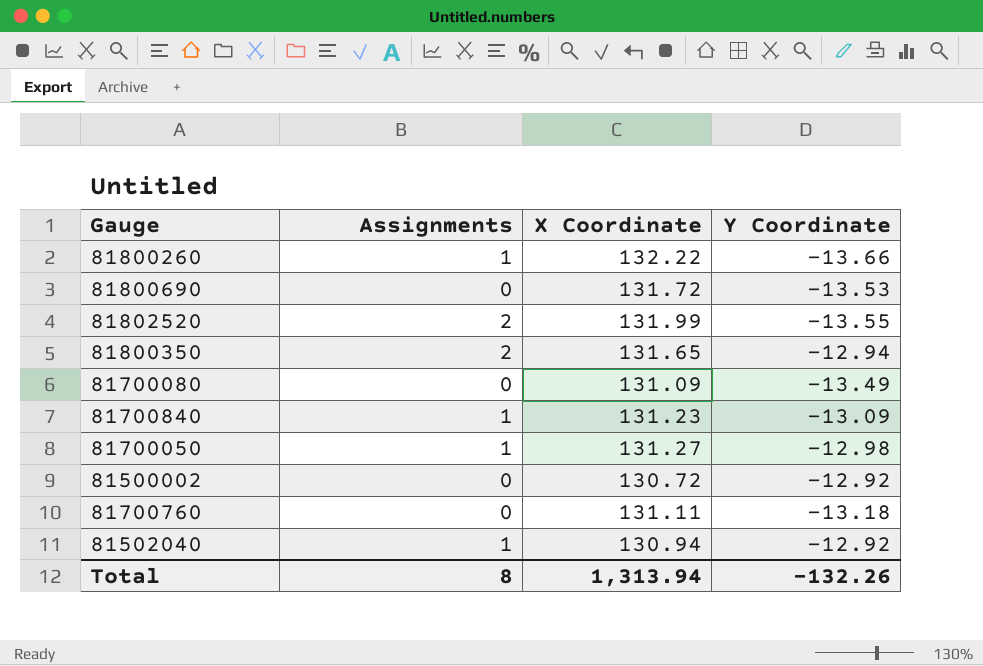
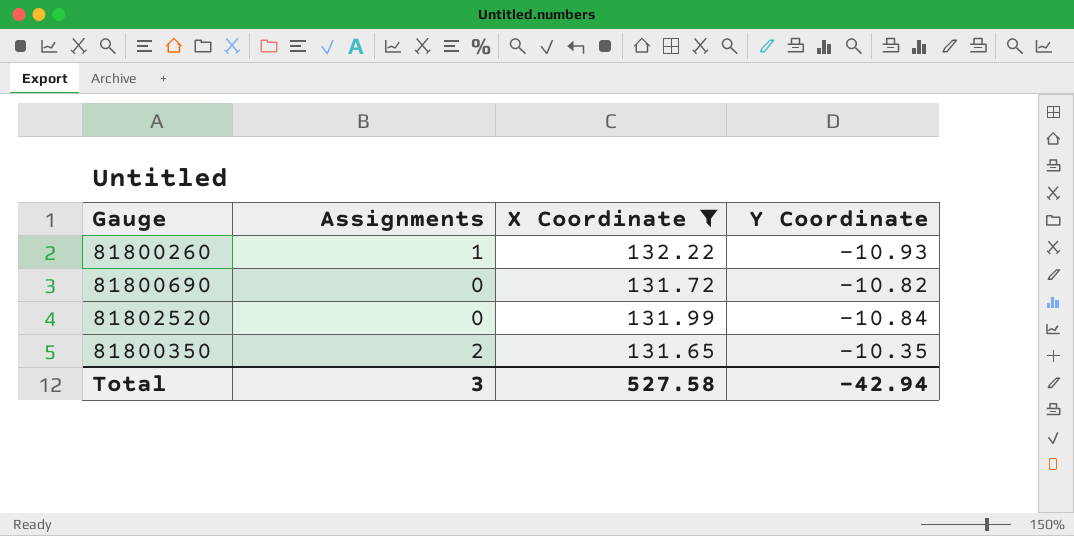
filter: none -> X Coordinate >= 131.65
81800260 | Y Coordinate: -13.66 -> -10.93
81800690 | Y Coordinate: -13.53 -> -10.82
81802520 | Assignments: 2 -> 0
81802520 | Y Coordinate: -13.55 -> -10.84
81800350 | Y Coordinate: -12.94 -> -10.35
Total | Assignments: 8 -> 3
Total | X Coordinate: 1,313.94 -> 527.58
Total | Y Coordinate: -132.26 -> -42.94

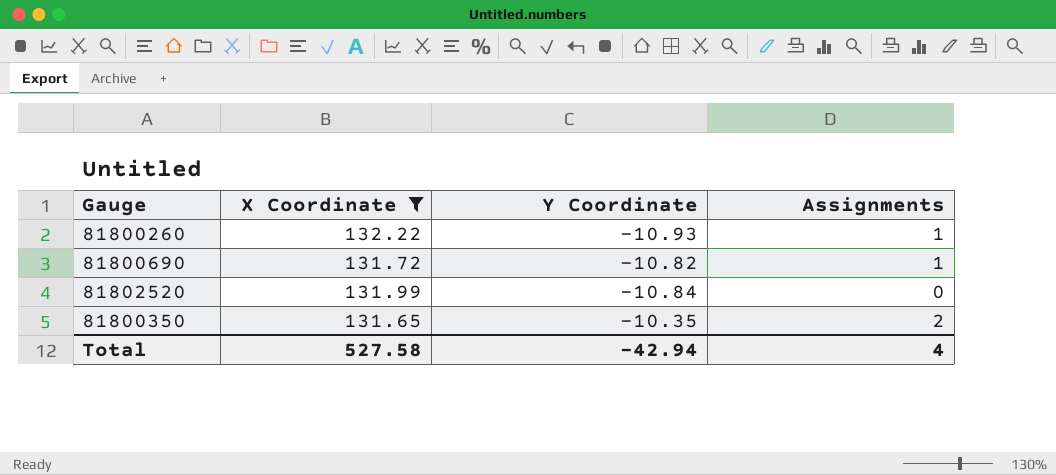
column Assignments | position: 2 -> 4
81800690 | Assignments: 0 -> 1
Total | Assignments: 3 -> 4

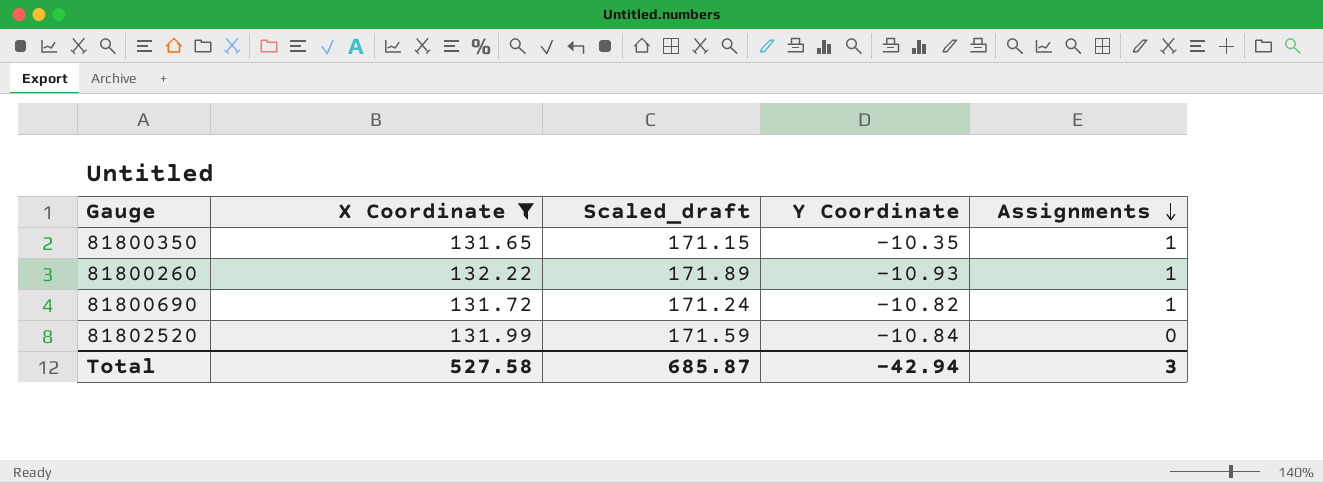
row order: none -> Assignments descending
column Scaled_draft | formula: none -> [X Coordinate] * 1.3
81800350 | Assignments: 2 -> 1
Total | Assignments: 4 -> 3

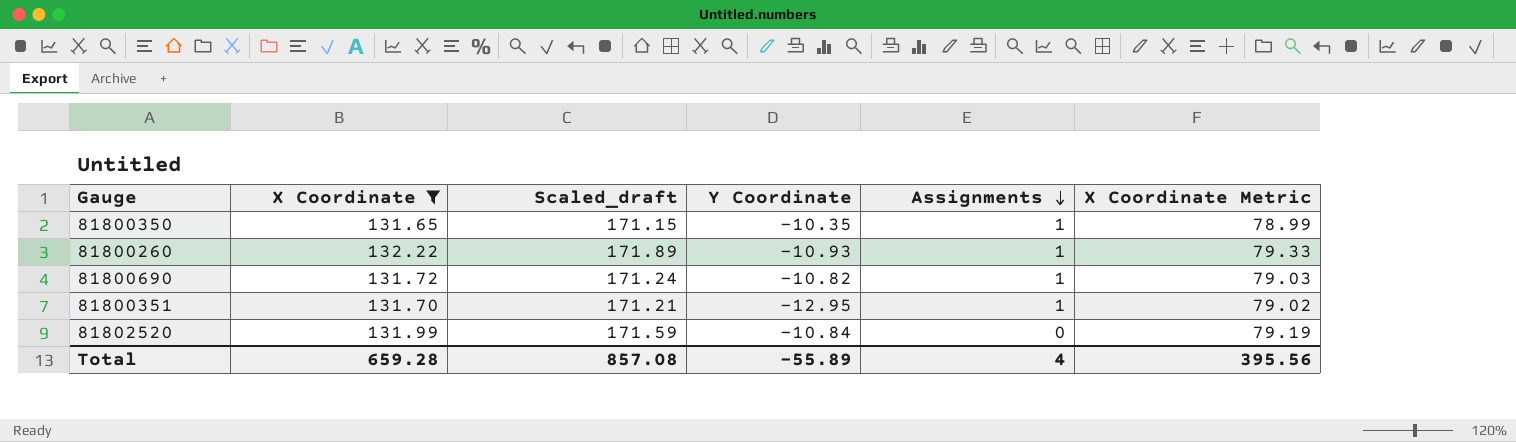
column X Coordinate Metric | formula: none -> [X Coordinate] * 0.6
row 81800351: none -> 131.70 | 171.21 | -12.95 | 1 | 79.02
Total | X Coordinate: 527.58 -> 659.28
Total | Scaled_draft: 685.87 -> 857.08
Total | Y Coordinate: -42.94 -> -55.89
Total | Assignments: 3 -> 4

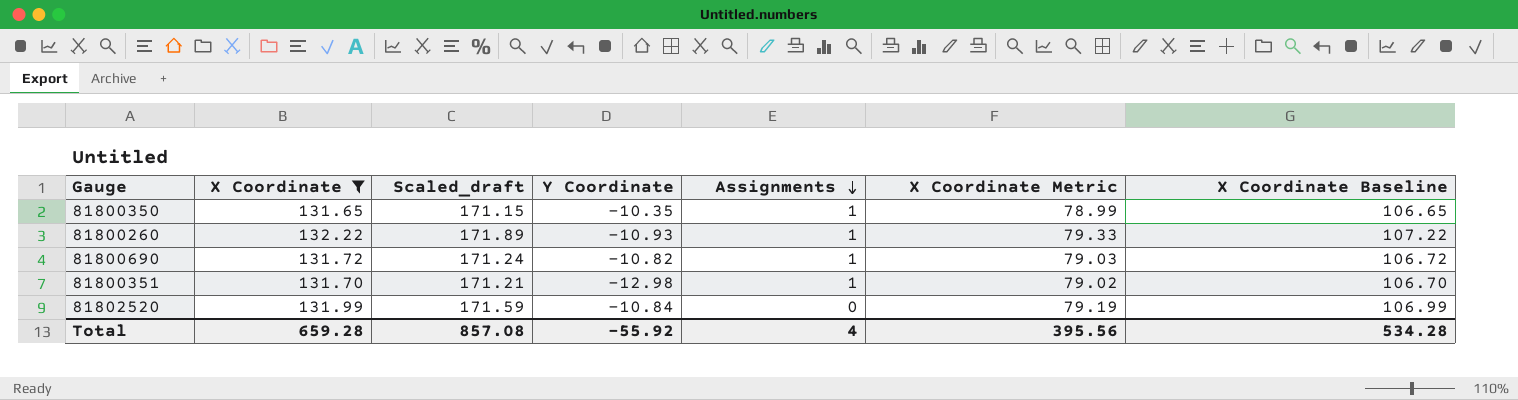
column X Coordinate Baseline | formula: none -> [X Coordinate] - 25
81800351 | Y Coordinate: -12.95 -> -12.98
Total | Y Coordinate: -55.89 -> -55.92

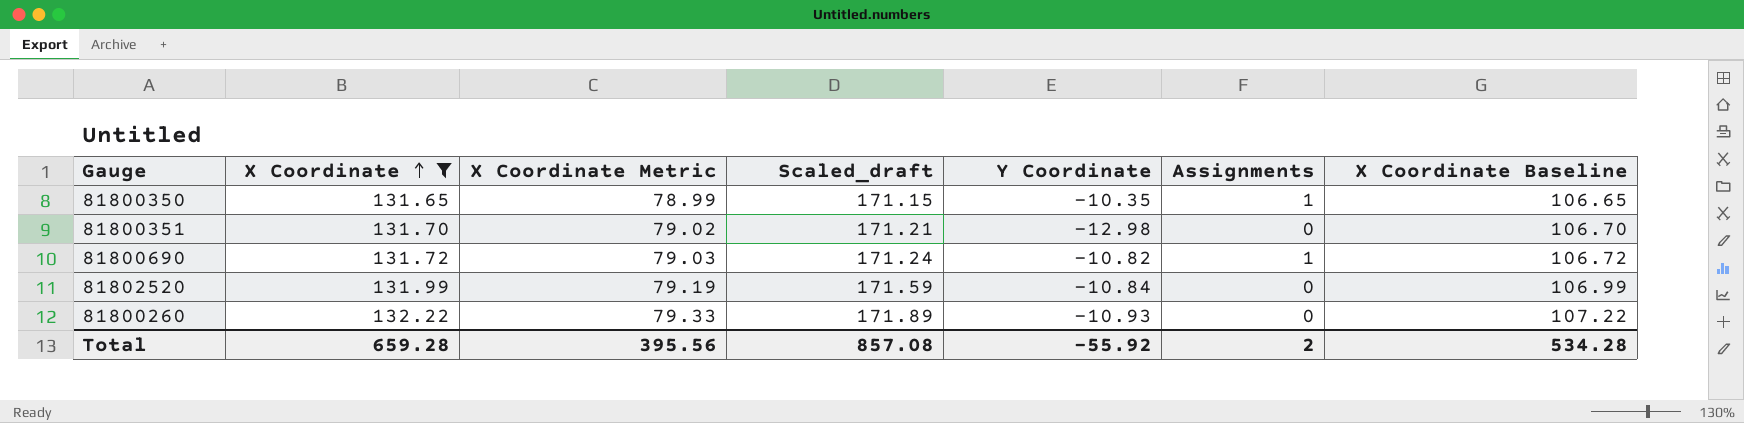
row order: Assignments descending -> X Coordinate ascending
column X Coordinate Metric | position: 6 -> 3
81800351 | Assignments: 1 -> 0
81800260 | Assignments: 1 -> 0
Total | Assignments: 4 -> 2

